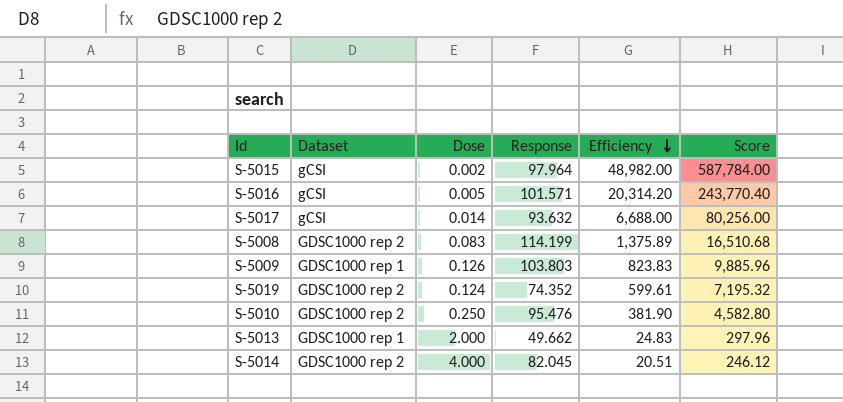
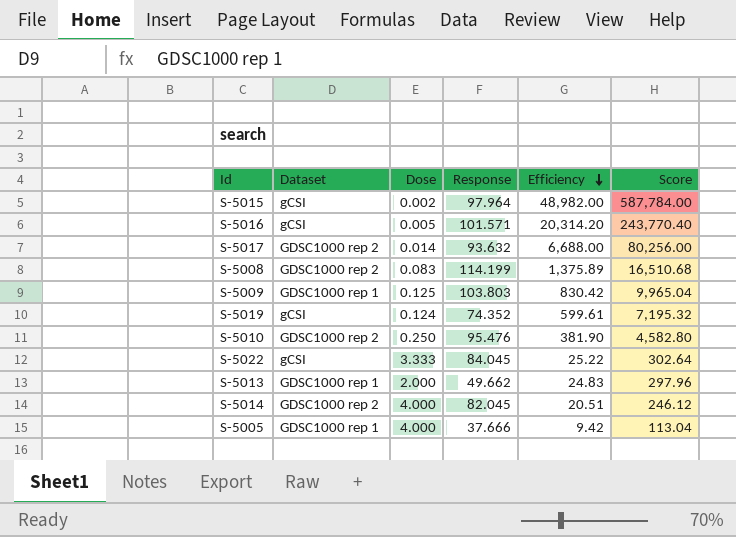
S-5017 | Dataset: gCSI -> GDSC1000 rep 2
S-5009 | Dose: 0.126 -> 0.125
S-5009 | Efficiency: 823.83 -> 830.42
S-5009 | Score: 9,885.96 -> 9,965.04
S-5019 | Dataset: GDSC1000 rep 2 -> gCSI
row S-5022: none -> gCSI | 3.333 | 84.045 | 25.22 | 302.64
row S-5005: none -> GDSC1000 rep 1 | 4.000 | 37.666 | 9.42 | 113.04

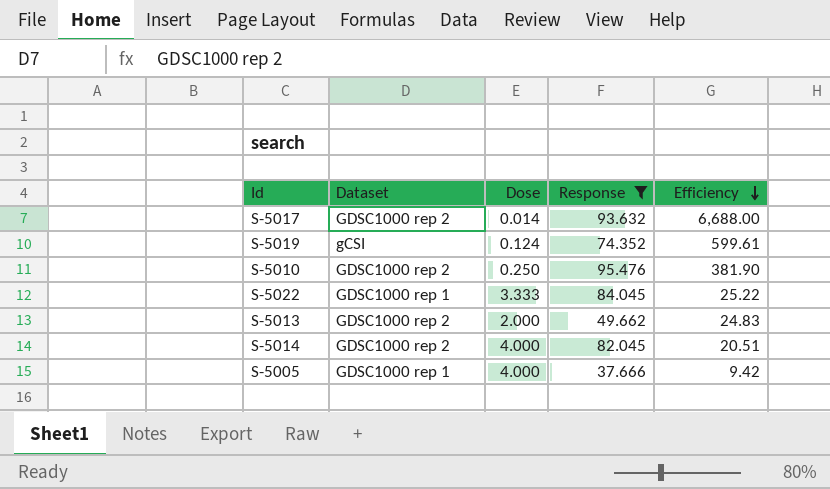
filter: none -> Response <= 95.476
column Score | formula: [Efficiency] * 12 -> none
S-5022 | Dataset: gCSI -> GDSC1000 rep 1
S-5013 | Dataset: GDSC1000 rep 1 -> GDSC1000 rep 2

